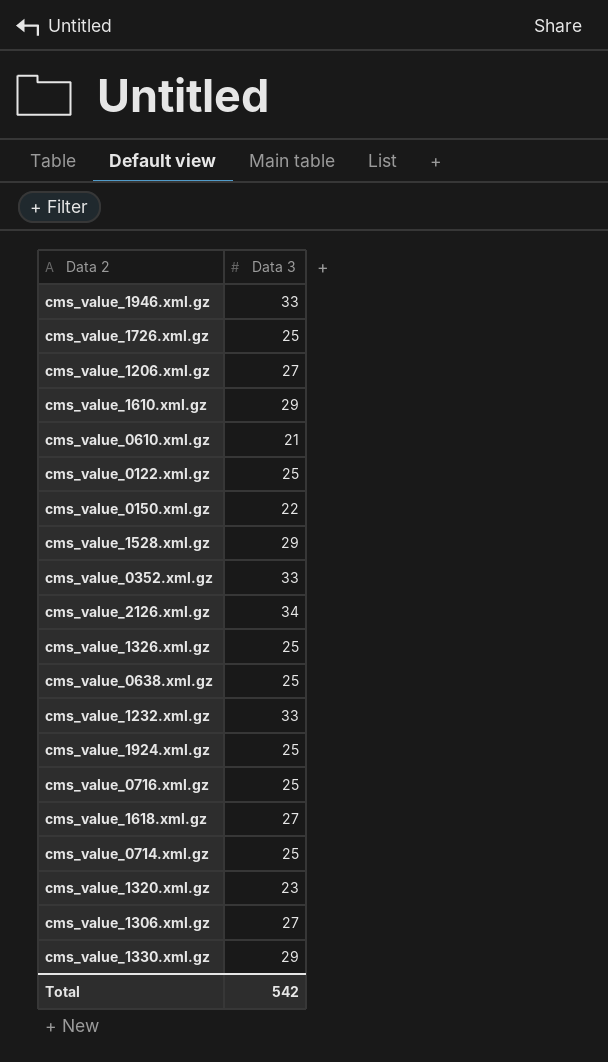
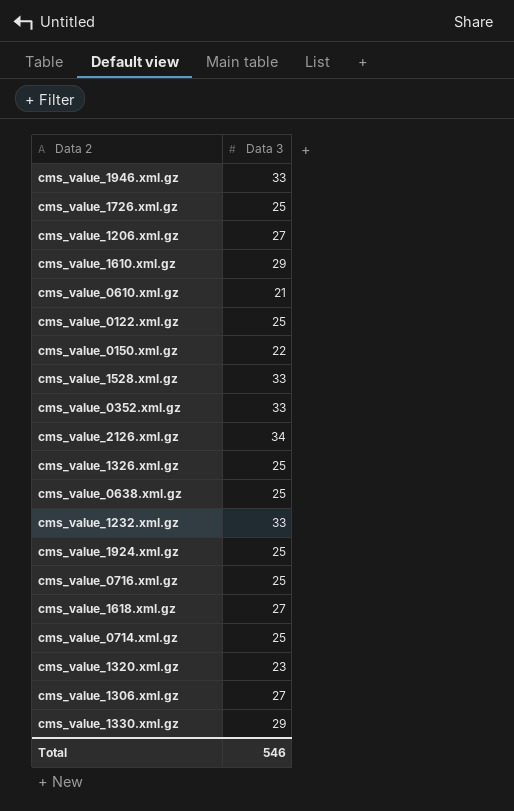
cms_value_1528.xml.gz | Data 3: 29 -> 33
Total | Data 3: 542 -> 546

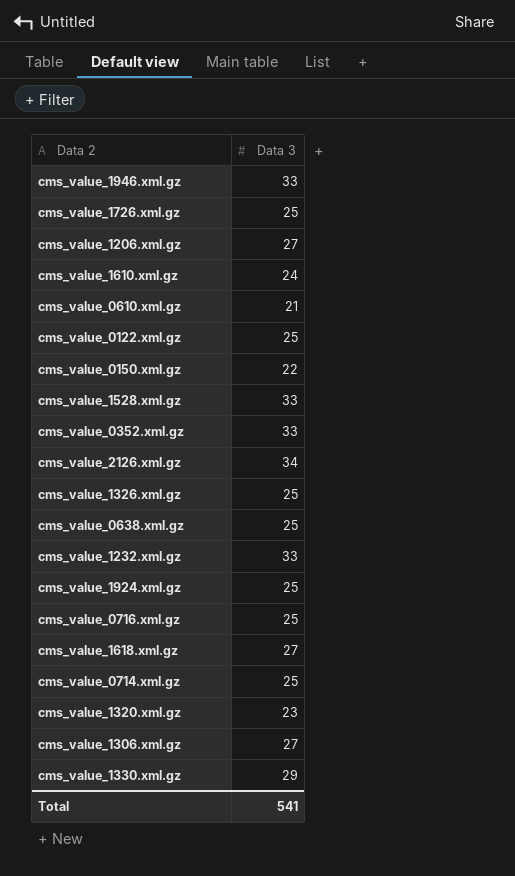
cms_value_1610.xml.gz | Data 3: 29 -> 24
Total | Data 3: 546 -> 541

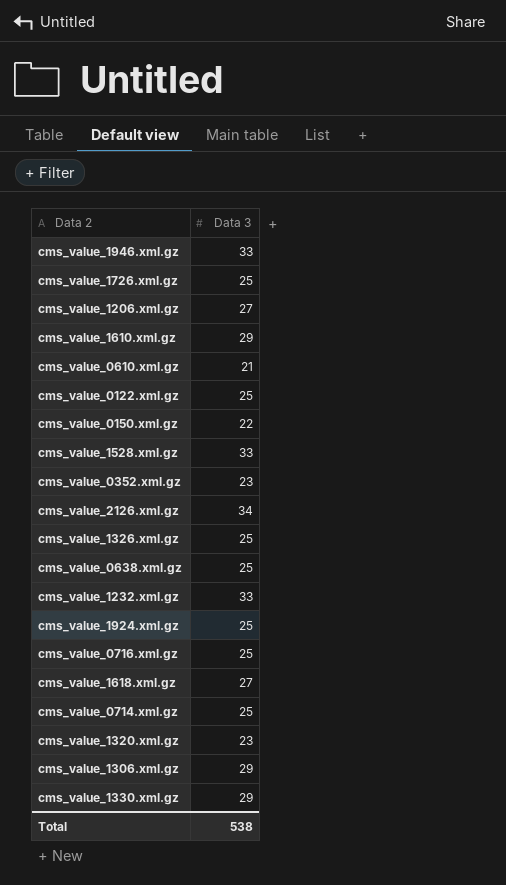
cms_value_1610.xml.gz | Data 3: 24 -> 29
cms_value_0352.xml.gz | Data 3: 33 -> 23
cms_value_1306.xml.gz | Data 3: 27 -> 29
Total | Data 3: 541 -> 538

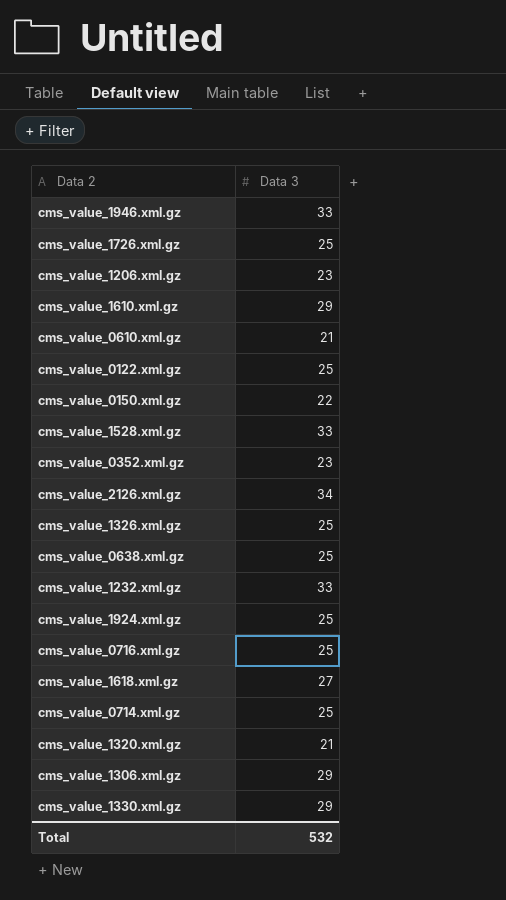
cms_value_1206.xml.gz | Data 3: 27 -> 23
cms_value_1320.xml.gz | Data 3: 23 -> 21
Total | Data 3: 538 -> 532

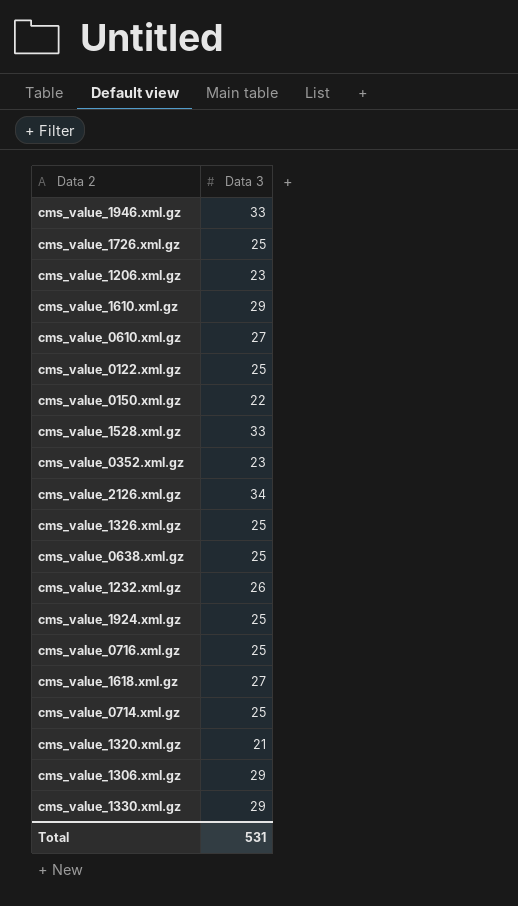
cms_value_0610.xml.gz | Data 3: 21 -> 27
cms_value_1232.xml.gz | Data 3: 33 -> 26
Total | Data 3: 532 -> 531

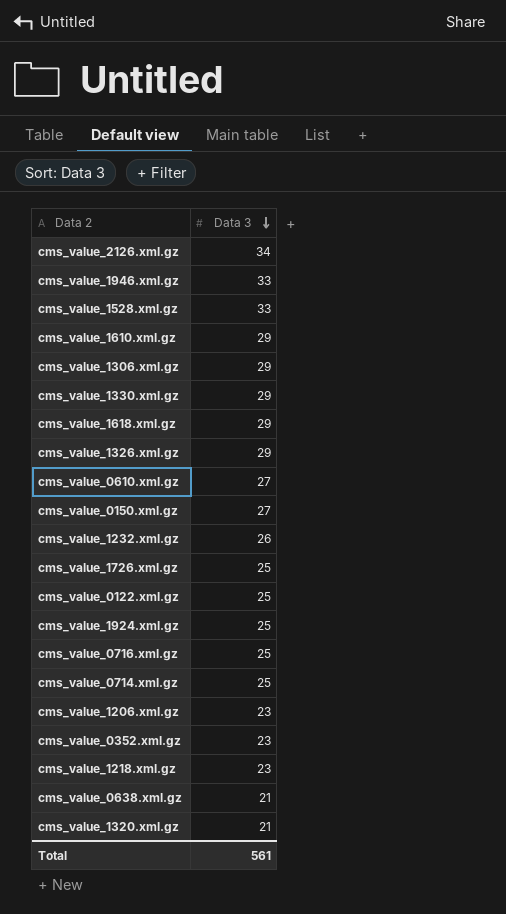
row order: none -> Data 3 descending
cms_value_1618.xml.gz | Data 3: 27 -> 29
cms_value_1326.xml.gz | Data 3: 25 -> 29
cms_value_0150.xml.gz | Data 3: 22 -> 27
row cms_value_1218.xml.gz: none -> 23
cms_value_0638.xml.gz | Data 3: 25 -> 21
Total | Data 3: 531 -> 561

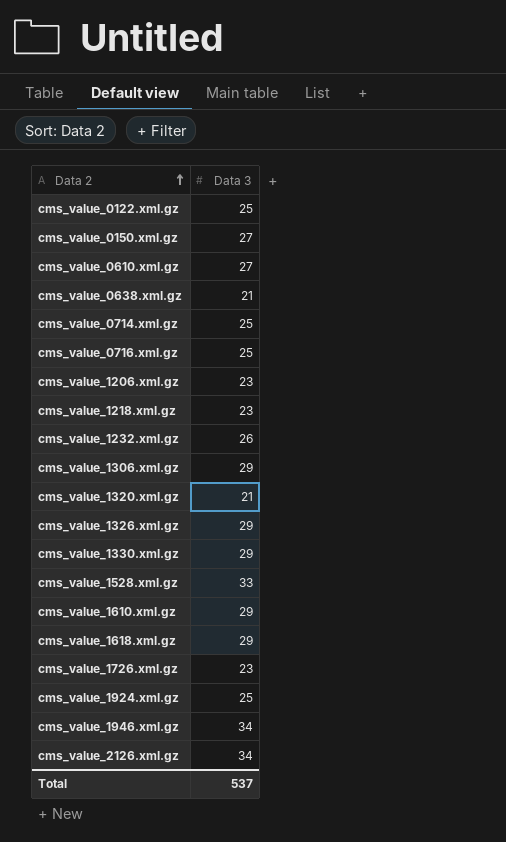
row order: Data 3 descending -> Data 2 ascending
row cms_value_0352.xml.gz: 23 -> none
cms_value_1726.xml.gz | Data 3: 25 -> 23
cms_value_1946.xml.gz | Data 3: 33 -> 34
Total | Data 3: 561 -> 537

